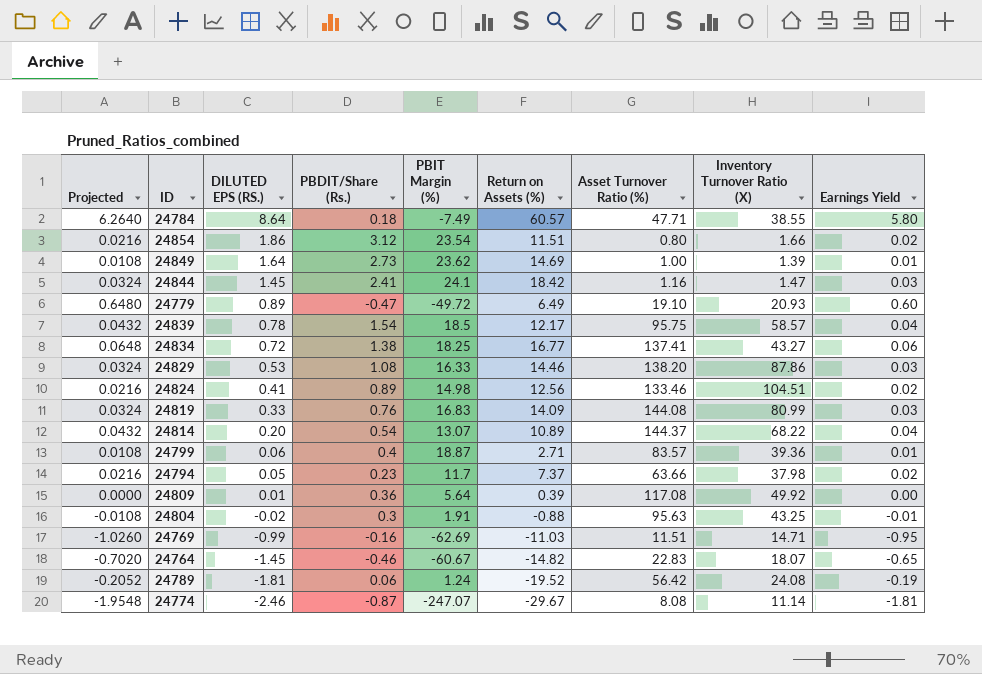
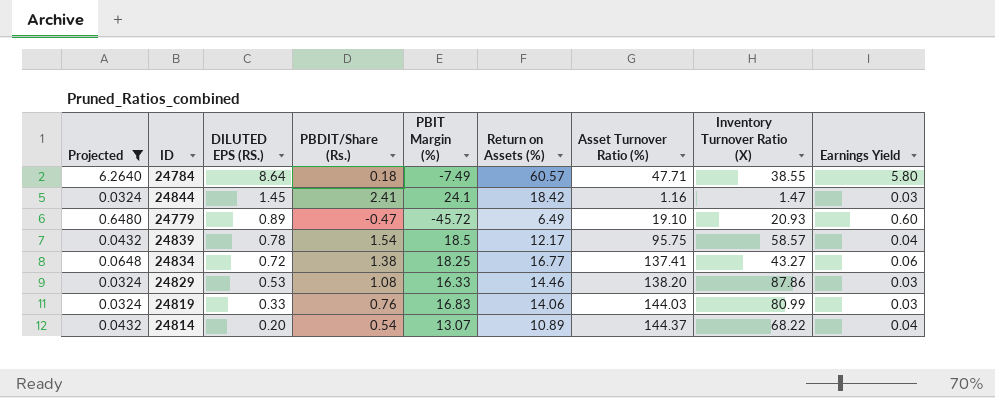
filter: none -> Projected >= 0.0324
24779 | PBIT Margin (%): -49.72 -> -45.72
24819 | Return on Assets (%): 14.09 -> 14.06
24819 | Asset Turnover Ratio (%): 144.08 -> 144.03

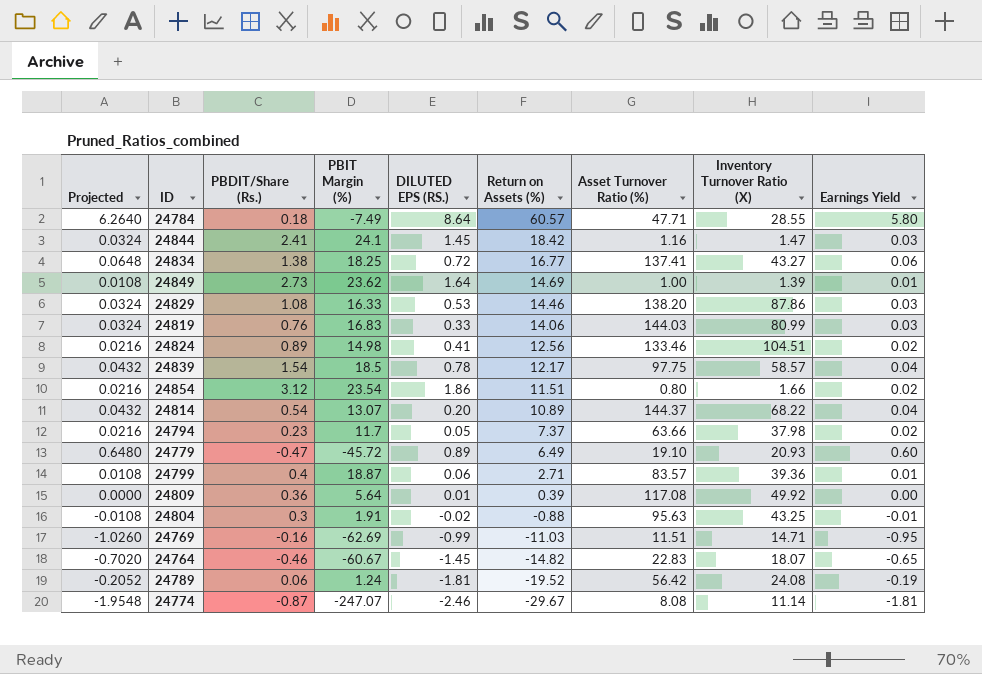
filter: Projected >= 0.0324 -> none
row order: DILUTED EPS (RS.) descending -> Return on Assets (%) descending
column DILUTED EPS (RS.) | position: 3 -> 5
24784 | Inventory Turnover Ratio (X): 38.55 -> 28.55
24839 | Asset Turnover Ratio (%): 95.75 -> 97.75

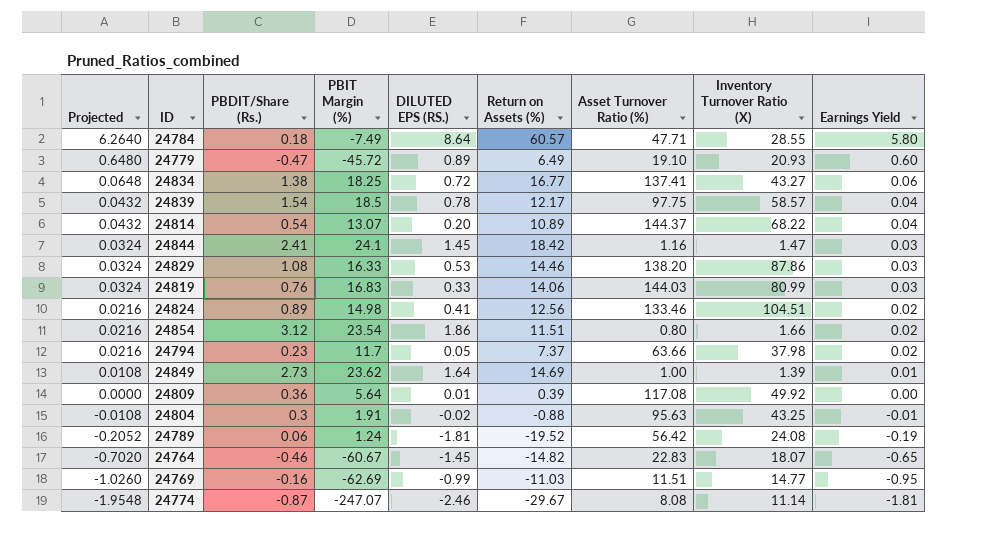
row order: Return on Assets (%) descending -> Projected descending
row 24799: 0.0108 | 0.4 | 18.87 | 0.06 | 2.71 | 83.57 | 39.36 | 0.01 -> none
24769 | Inventory Turnover Ratio (X): 14.71 -> 14.77

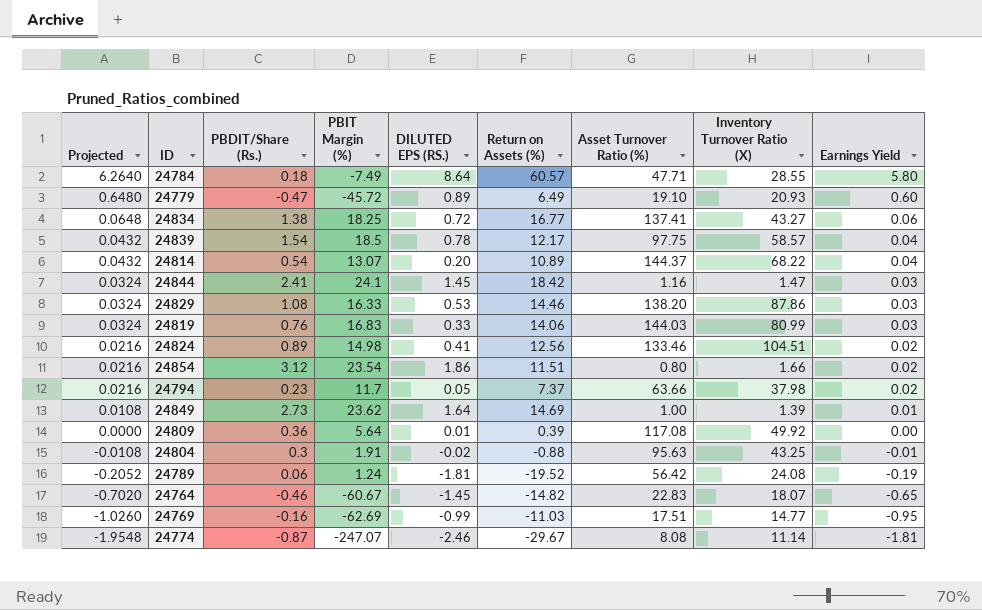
24769 | Asset Turnover Ratio (%): 11.51 -> 17.51

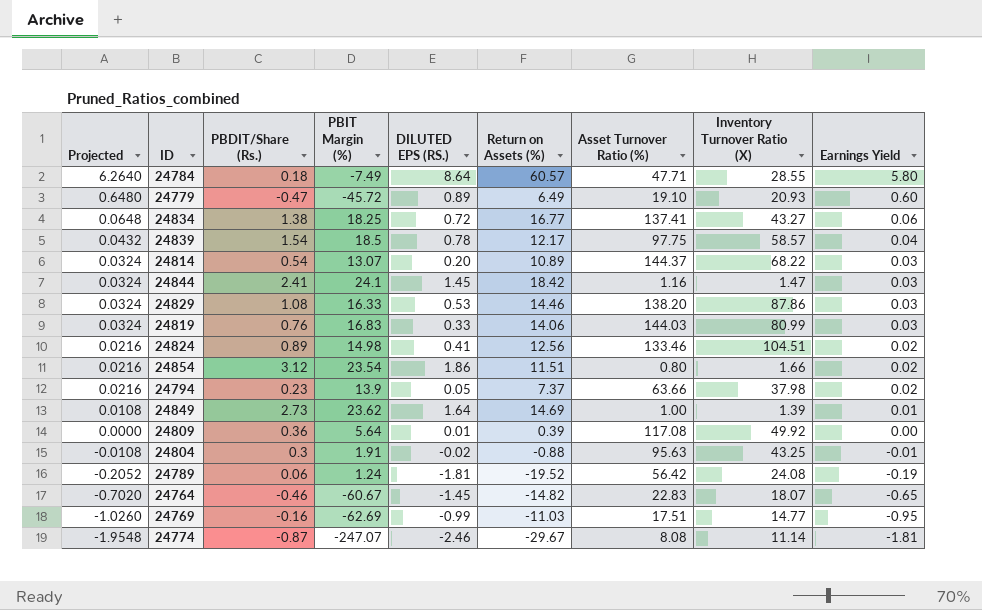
24814 | Projected: 0.0432 -> 0.0324
24814 | Earnings Yield: 0.04 -> 0.03
24794 | PBIT Margin (%): 11.7 -> 13.9

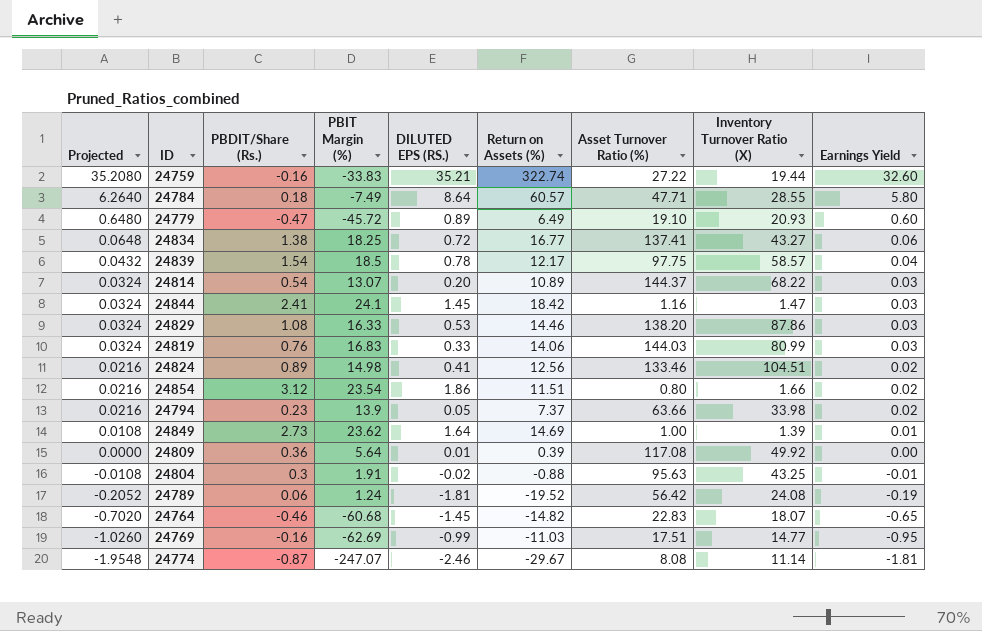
row 24759: none -> 35.2080 | -0.16 | -33.83 | 35.21 | 322.74 | 27.22 | 19.44 | 32.60
24794 | Inventory Turnover Ratio (X): 37.98 -> 33.98
24764 | PBIT Margin (%): -60.67 -> -60.68

